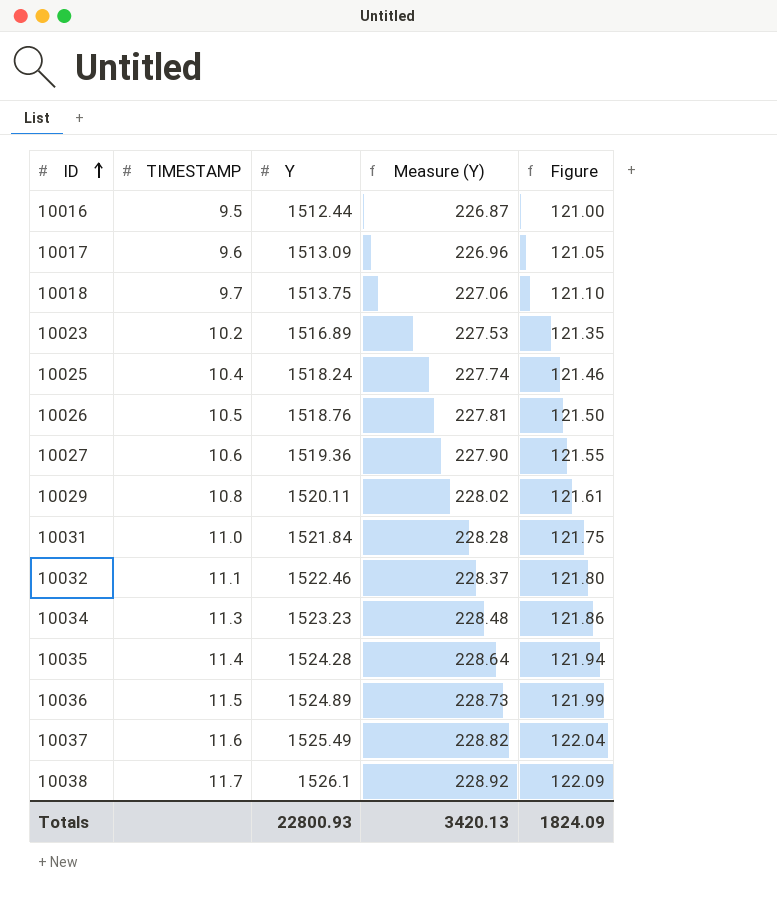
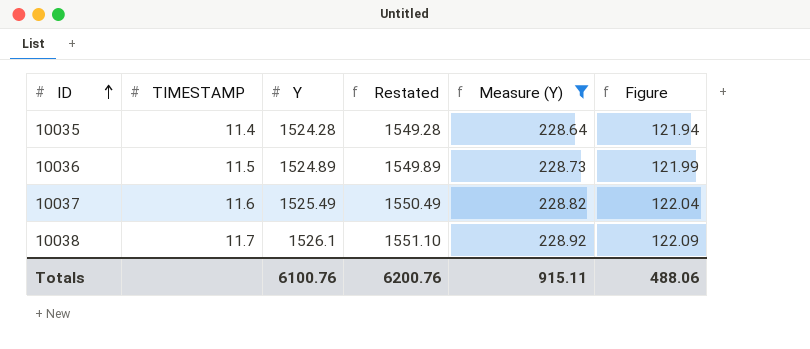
filter: none -> Measure (Y) >= 228.64
column Restated | formula: none -> [Y] + 25
Totals | Y: 22800.93 -> 6100.76
Totals | Measure (Y): 3420.13 -> 915.11
Totals | Figure: 1824.09 -> 488.06

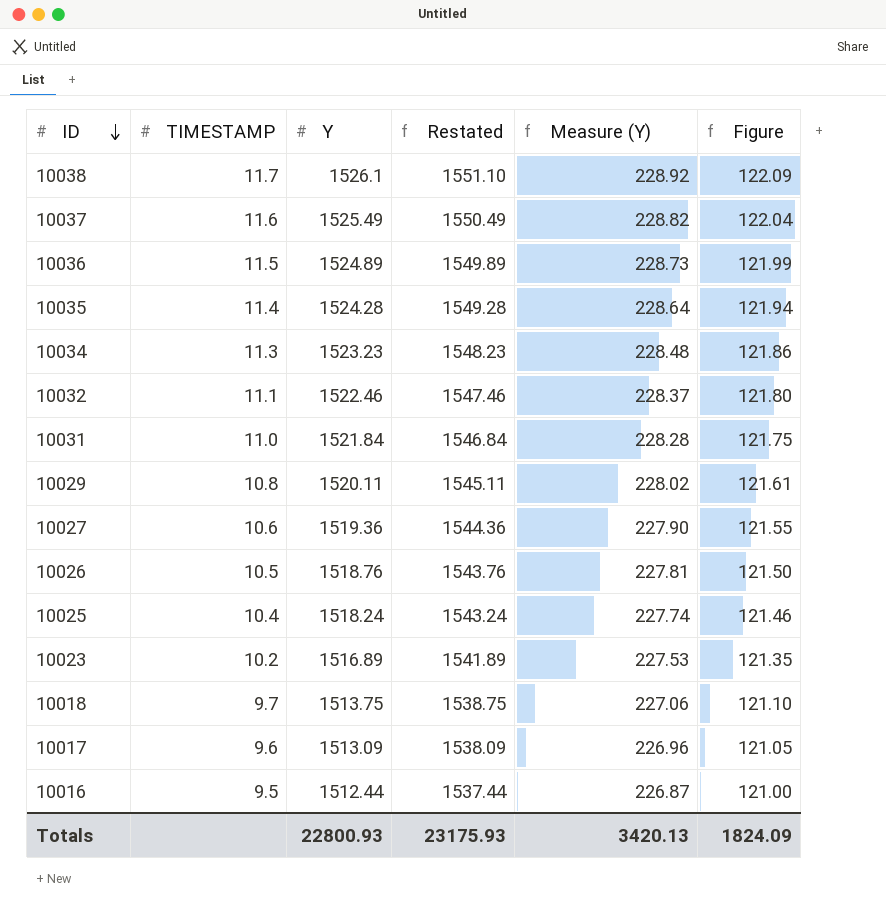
filter: Measure (Y) >= 228.64 -> none
row order: ID ascending -> ID descending
Totals | Y: 6100.76 -> 22800.93
Totals | Restated: 6200.76 -> 23175.93
Totals | Measure (Y): 915.11 -> 3420.13
Totals | Figure: 488.06 -> 1824.09

